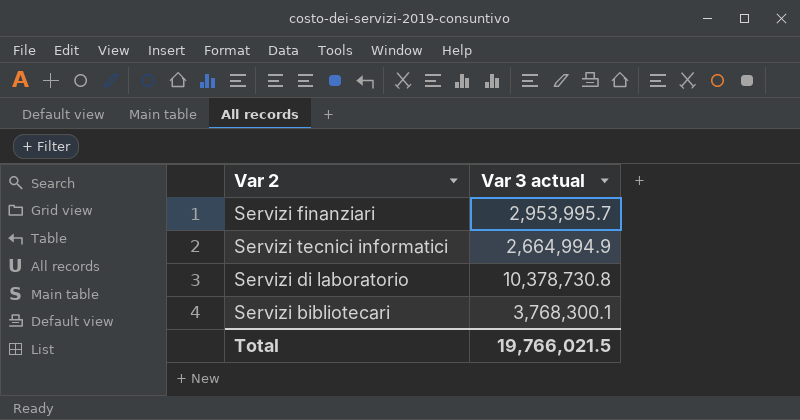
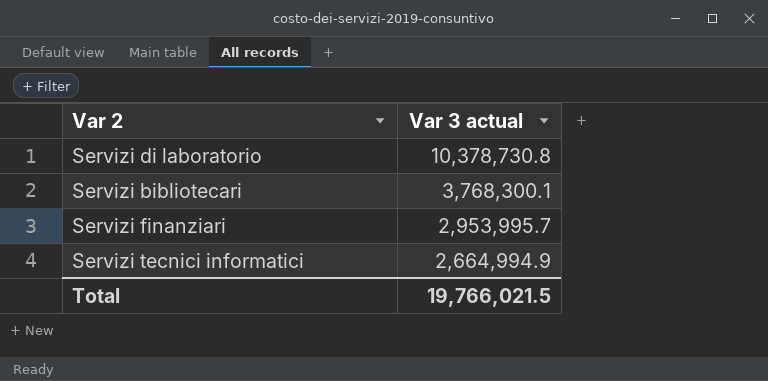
row order: none -> Var 3 actual descending

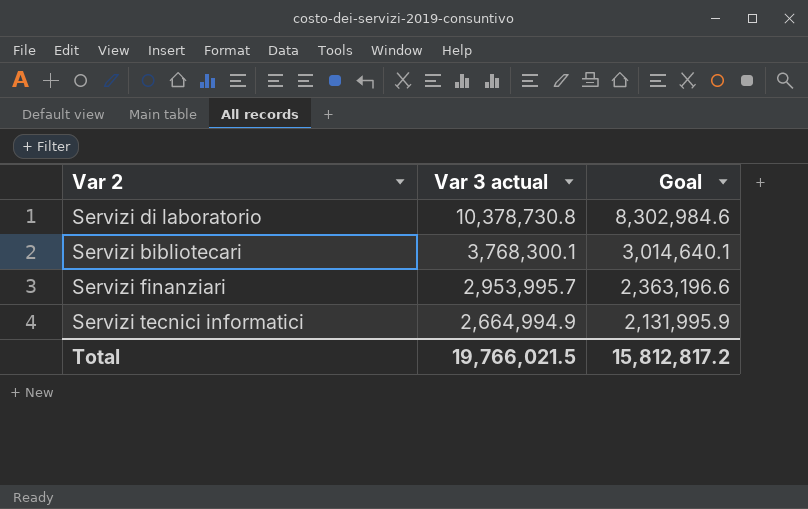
column Goal | formula: none -> [Var 3 actual] * 0.8

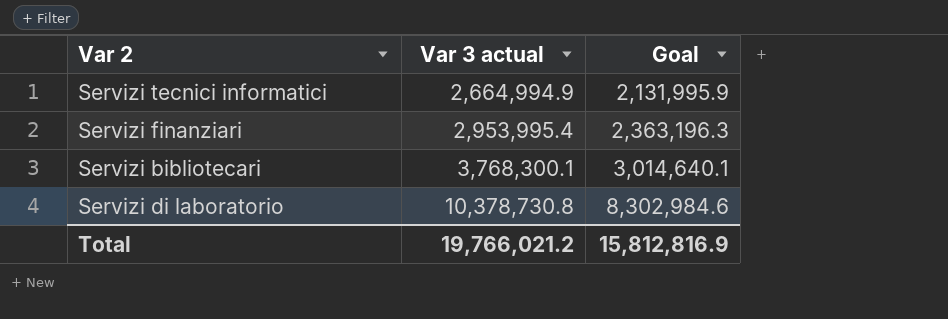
row order: Var 3 actual descending -> Var 3 actual ascending
Servizi finanziari | Var 3 actual: 2,953,995.7 -> 2,953,995.4
Servizi finanziari | Goal: 2,363,196.6 -> 2,363,196.3
Total | Var 3 actual: 19,766,021.5 -> 19,766,021.2
Total | Goal: 15,812,817.2 -> 15,812,816.9

